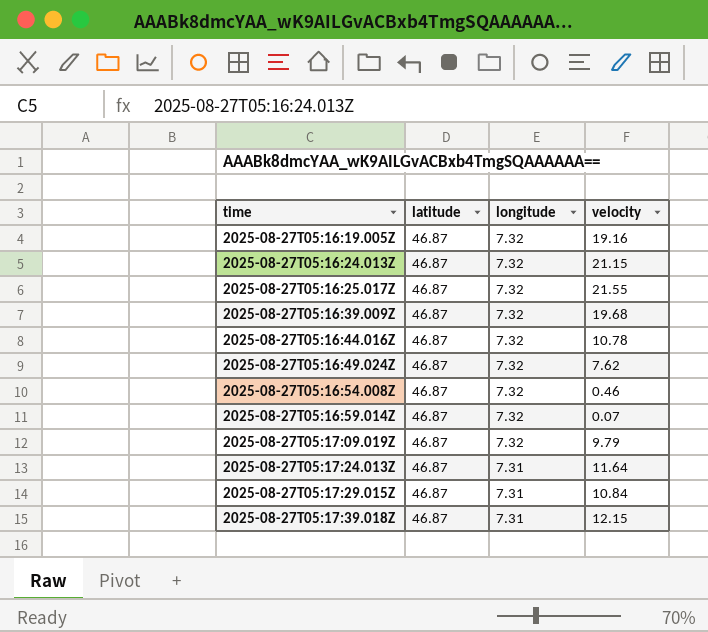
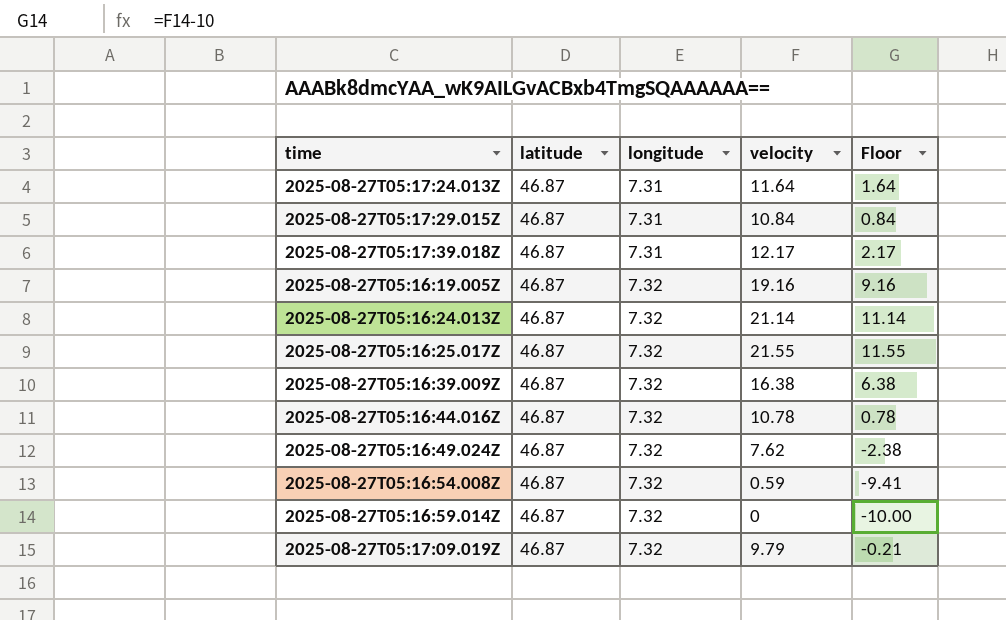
row order: time ascending -> longitude ascending
column Floor | formula: none -> [velocity] - 10
2025-08-27T05:17:39.018Z | velocity: 12.15 -> 12.17
2025-08-27T05:16:24.013Z | velocity: 21.15 -> 21.14
2025-08-27T05:16:39.009Z | velocity: 19.68 -> 16.38
2025-08-27T05:16:54.008Z | velocity: 0.46 -> 0.59
2025-08-27T05:16:59.014Z | velocity: 0.07 -> 0

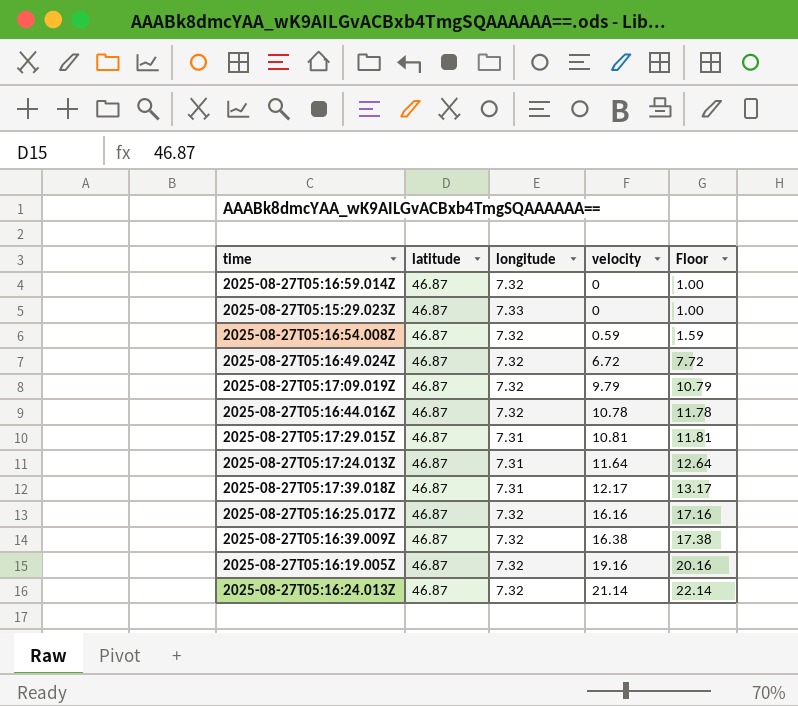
row order: longitude ascending -> velocity ascending
column Floor | formula: [velocity] - 10 -> [velocity] + 1
row 2025-08-27T05:15:29.023Z: none -> 46.87 | 7.33 | 0 | 1.00
2025-08-27T05:16:49.024Z | velocity: 7.62 -> 6.72
2025-08-27T05:17:29.015Z | velocity: 10.84 -> 10.81
2025-08-27T05:16:25.017Z | velocity: 21.55 -> 16.16

